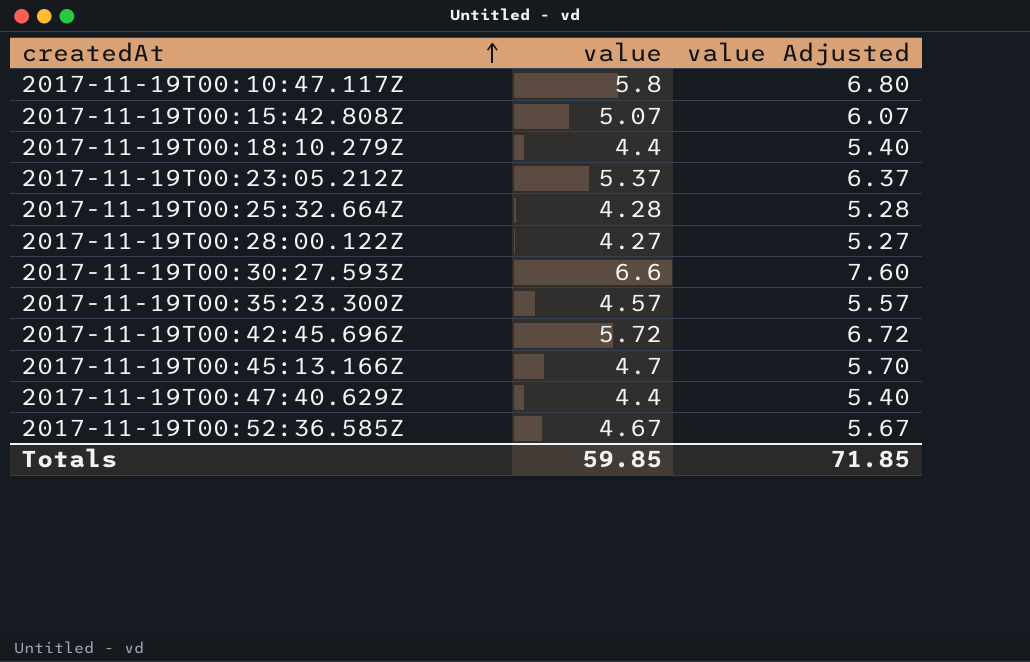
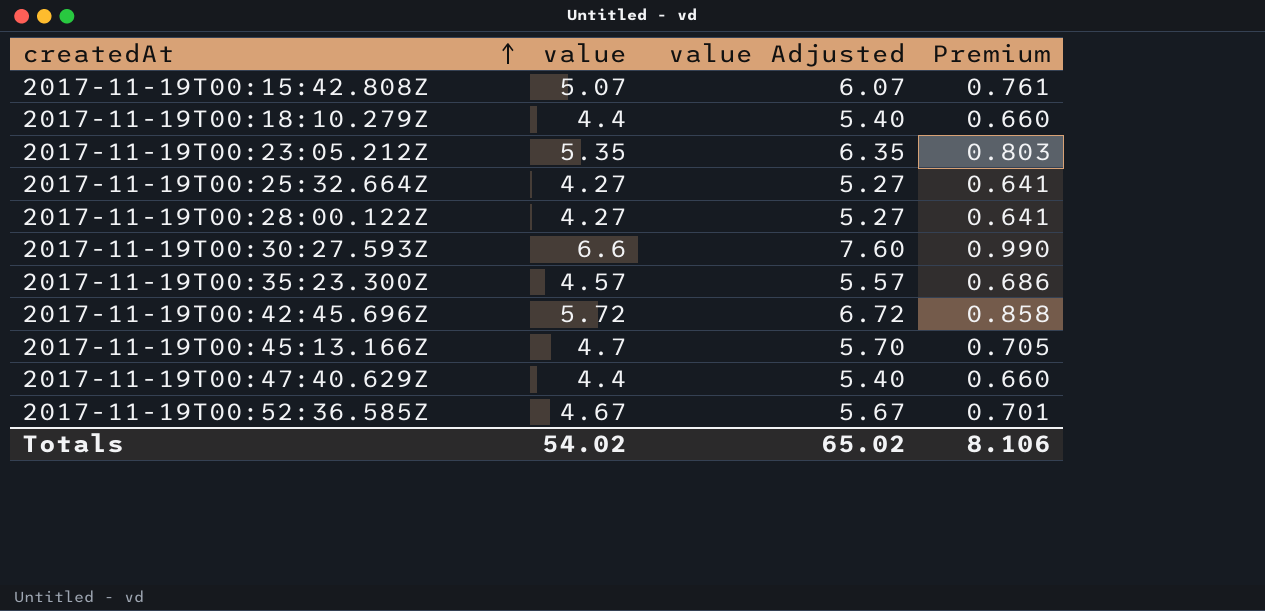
column Premium | formula: none -> [value] * 0.15
row 2017-11-19T00:10:47.117Z: 5.8 | 6.80 -> none
2017-11-19T00:23:05.212Z | value: 5.37 -> 5.35
2017-11-19T00:23:05.212Z | value Adjusted: 6.37 -> 6.35
2017-11-19T00:25:32.664Z | value: 4.28 -> 4.27
2017-11-19T00:25:32.664Z | value Adjusted: 5.28 -> 5.27
Totals | value: 59.85 -> 54.02
Totals | value Adjusted: 71.85 -> 65.02

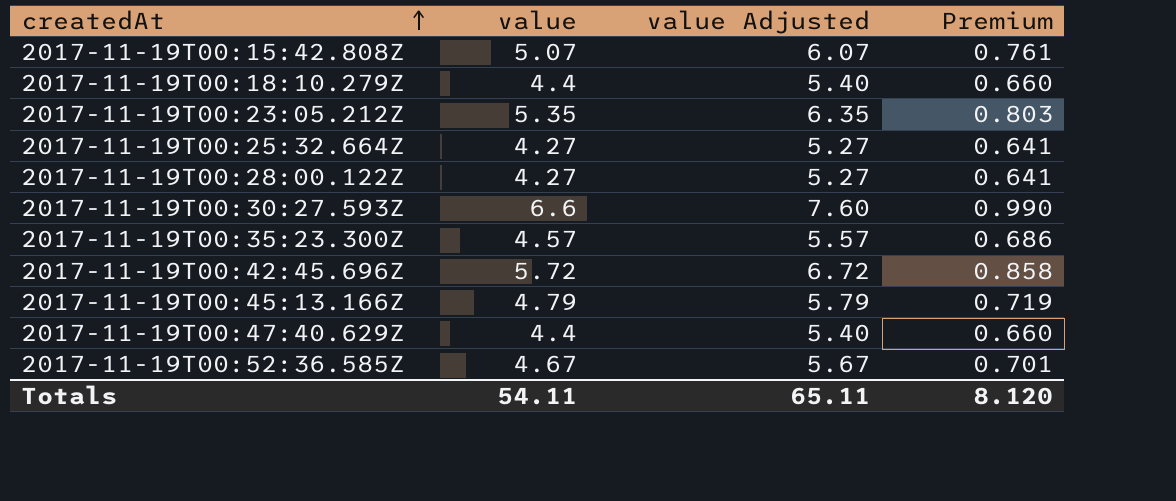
2017-11-19T00:45:13.166Z | value: 4.7 -> 4.79
2017-11-19T00:45:13.166Z | value Adjusted: 5.70 -> 5.79
2017-11-19T00:45:13.166Z | Premium: 0.705 -> 0.719
Totals | value: 54.02 -> 54.11
Totals | value Adjusted: 65.02 -> 65.11
Totals | Premium: 8.106 -> 8.120

